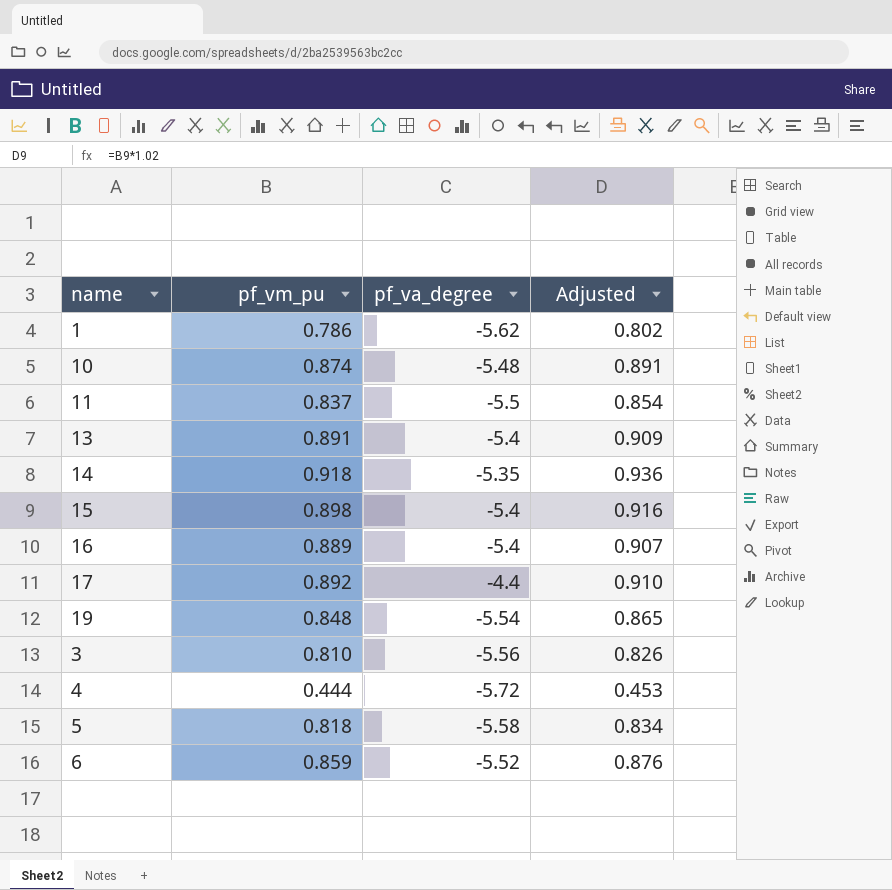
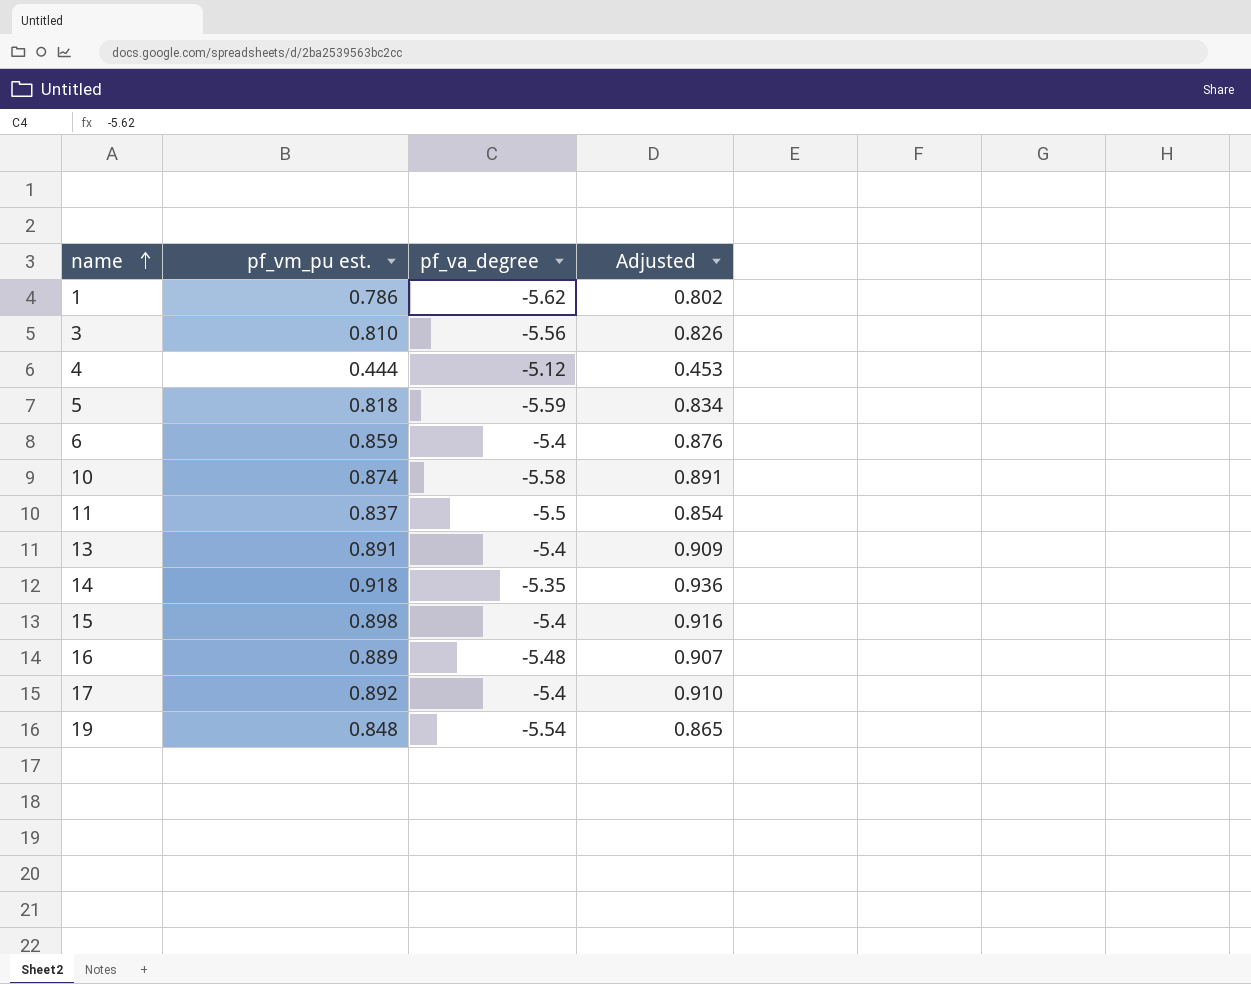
row order: none -> name ascending
column name: pf_vm_pu -> pf_vm_pu est.
4 | pf_va_degree: -5.72 -> -5.12
5 | pf_va_degree: -5.58 -> -5.59
6 | pf_va_degree: -5.52 -> -5.4
10 | pf_va_degree: -5.48 -> -5.58
16 | pf_va_degree: -5.4 -> -5.48
17 | pf_va_degree: -4.4 -> -5.4

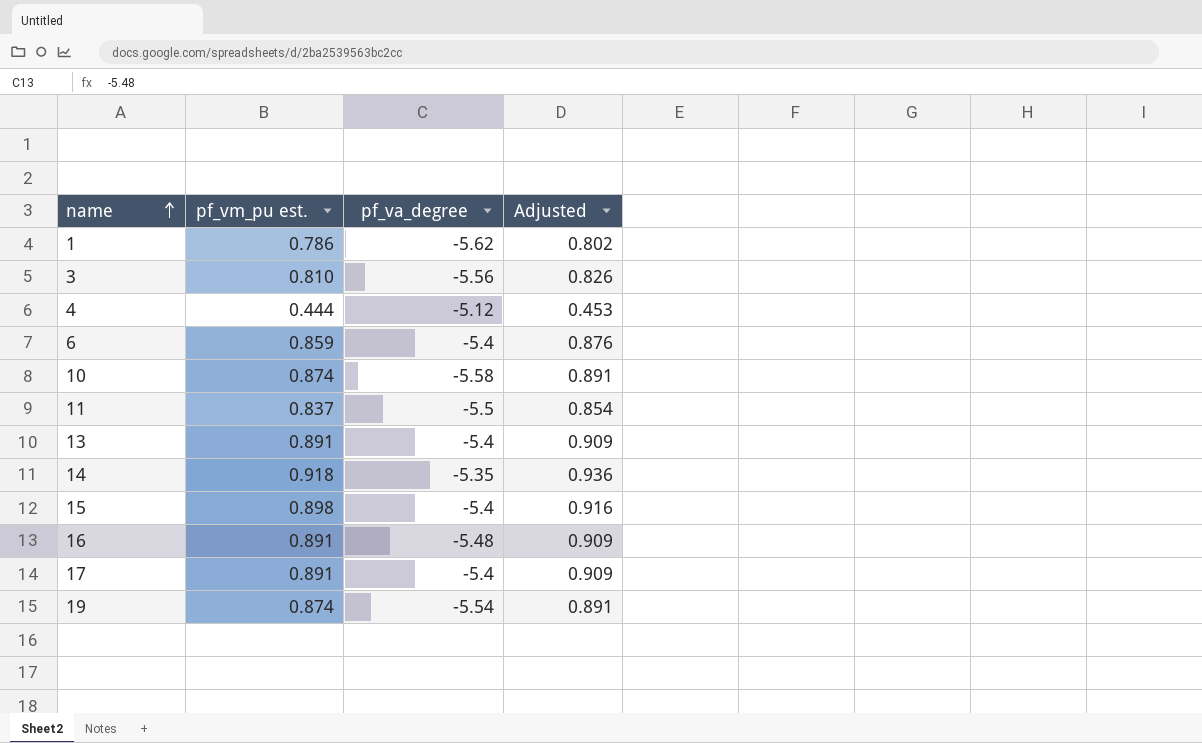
row 5: 0.818 | -5.59 | 0.834 -> none
16 | pf_vm_pu est.: 0.889 -> 0.891
16 | Adjusted: 0.907 -> 0.909
17 | pf_vm_pu est.: 0.892 -> 0.891
17 | Adjusted: 0.910 -> 0.909
19 | pf_vm_pu est.: 0.848 -> 0.874
19 | Adjusted: 0.865 -> 0.891

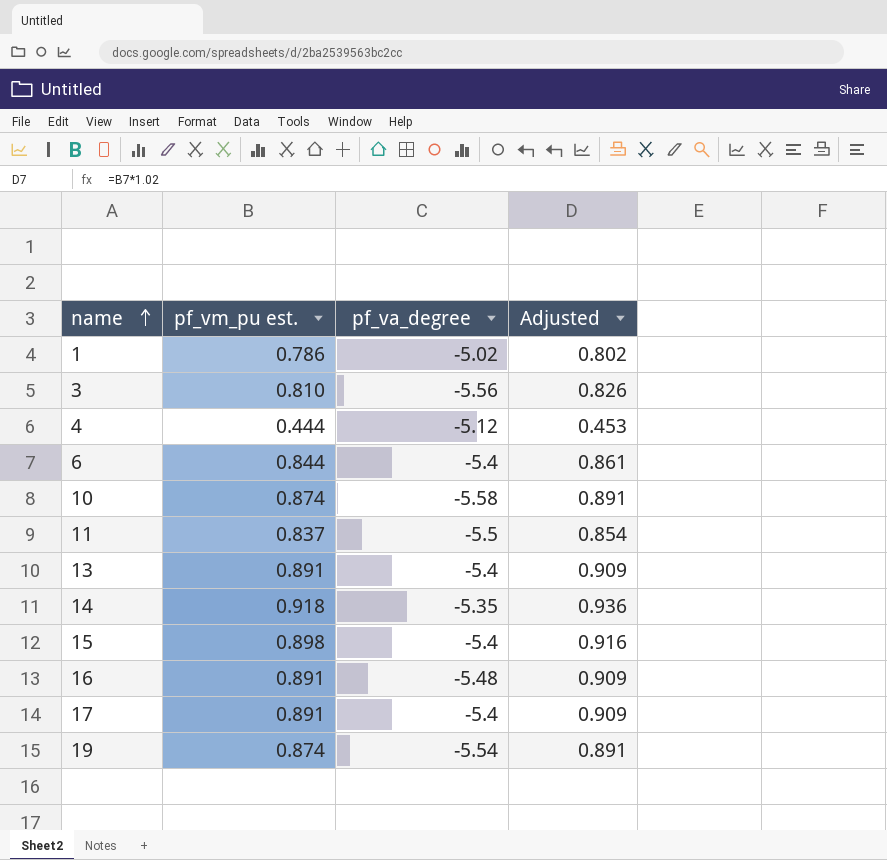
1 | pf_va_degree: -5.62 -> -5.02
6 | pf_vm_pu est.: 0.859 -> 0.844
6 | Adjusted: 0.876 -> 0.861

